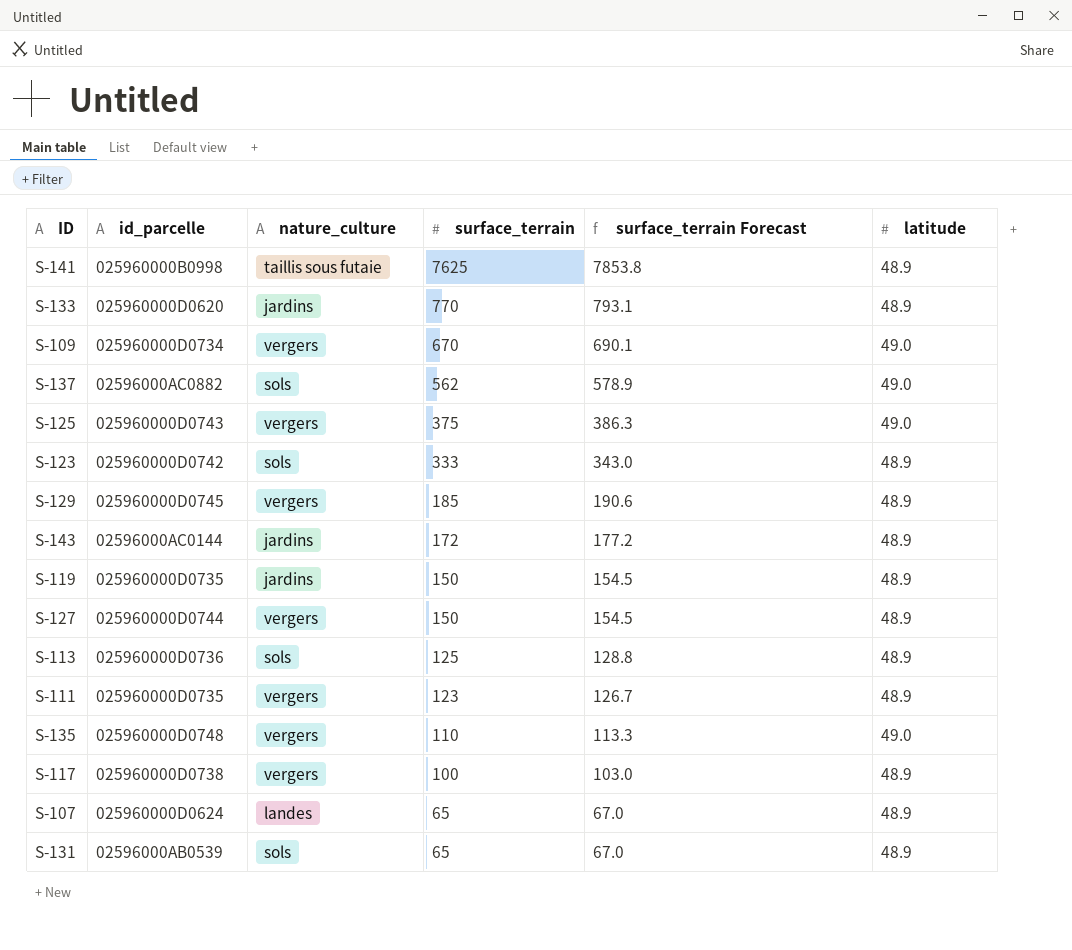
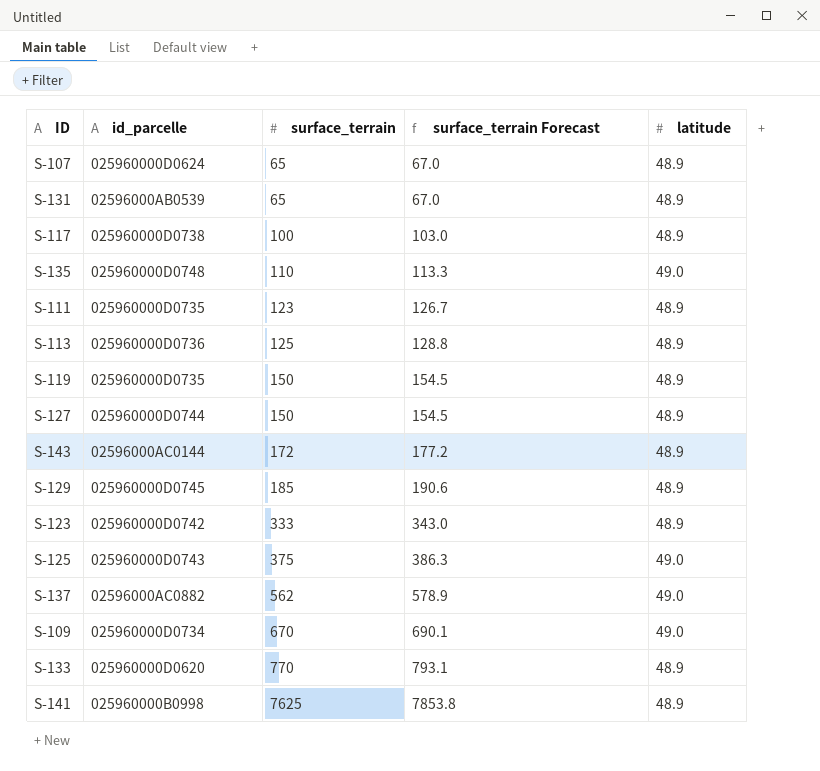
row order: surface_terrain descending -> surface_terrain ascending
column nature_culture | position: 3 -> none

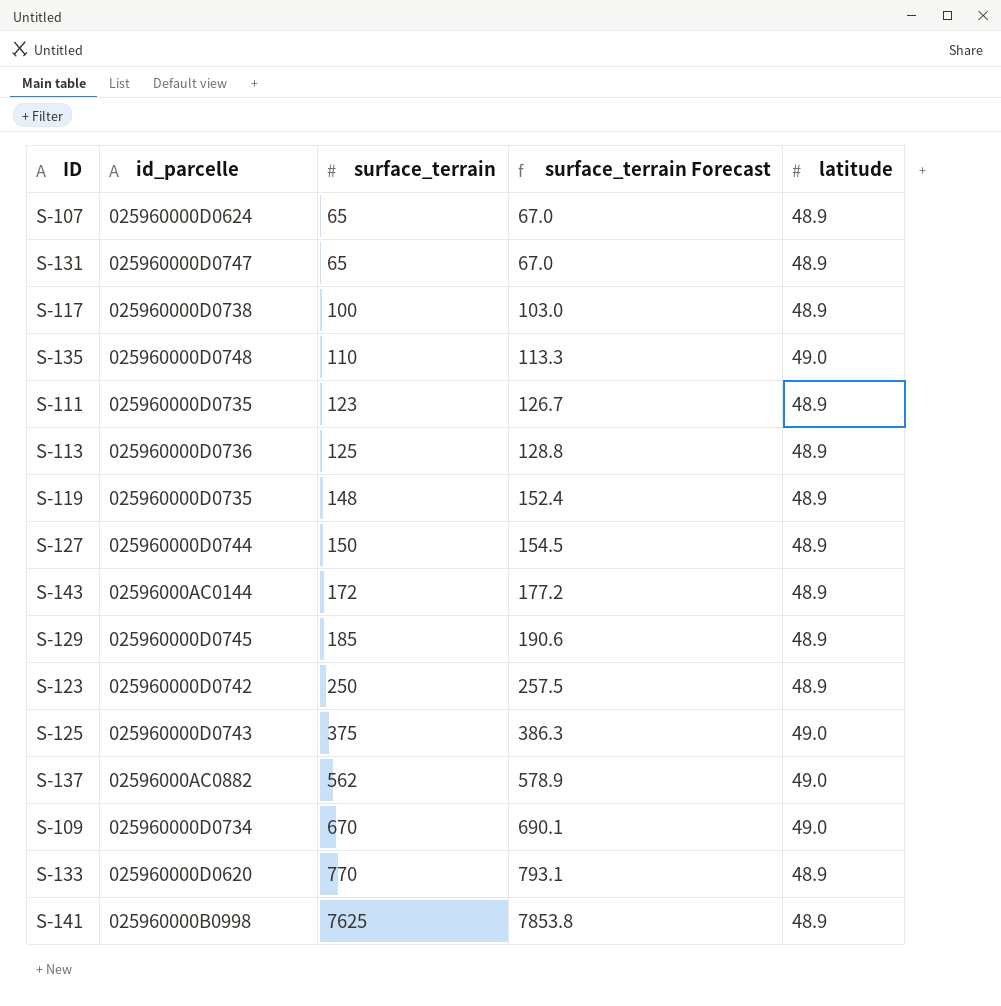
S-131 | id_parcelle: 02596000AB0539 -> 025960000D0747
S-119 | surface_terrain: 150 -> 148
S-119 | surface_terrain Forecast: 154.5 -> 152.4
S-123 | surface_terrain: 333 -> 250
S-123 | surface_terrain Forecast: 343.0 -> 257.5

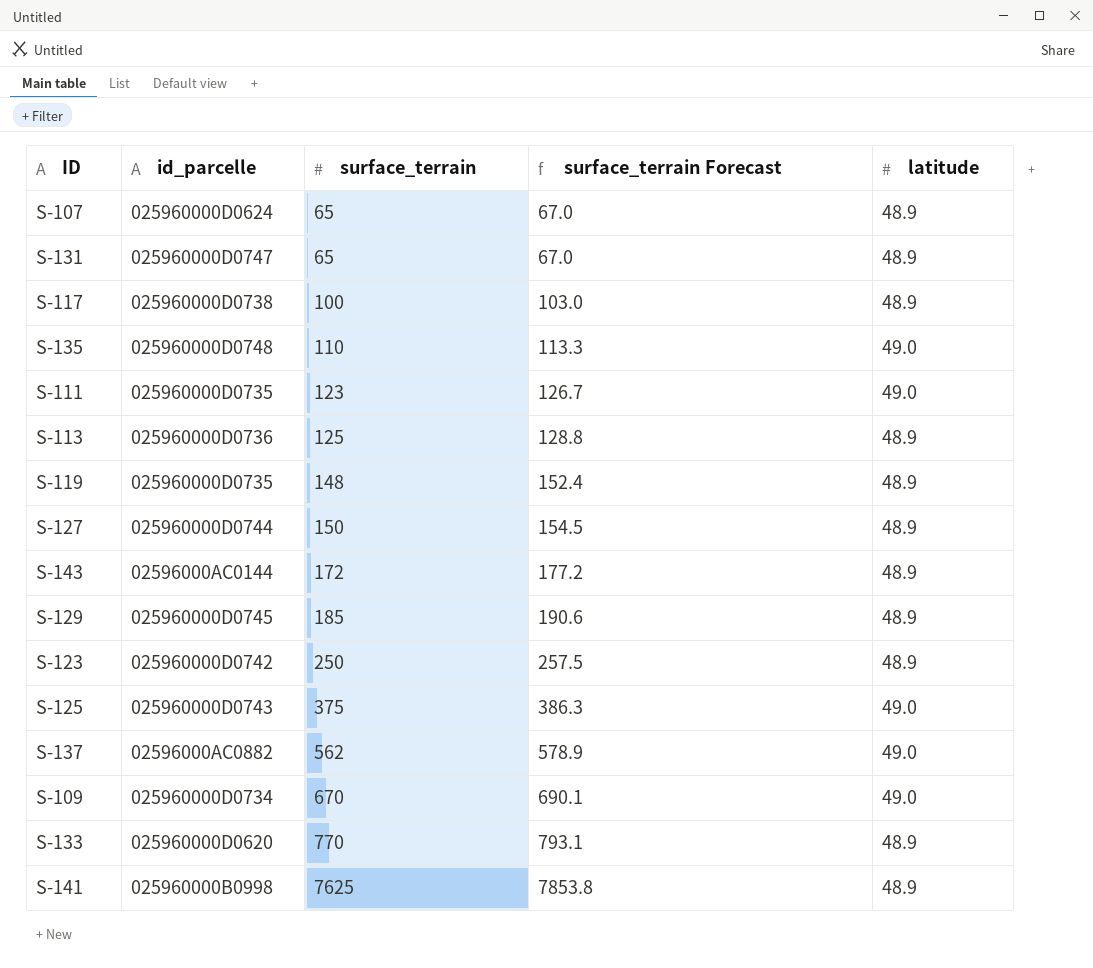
S-111 | latitude: 48.9 -> 49.0

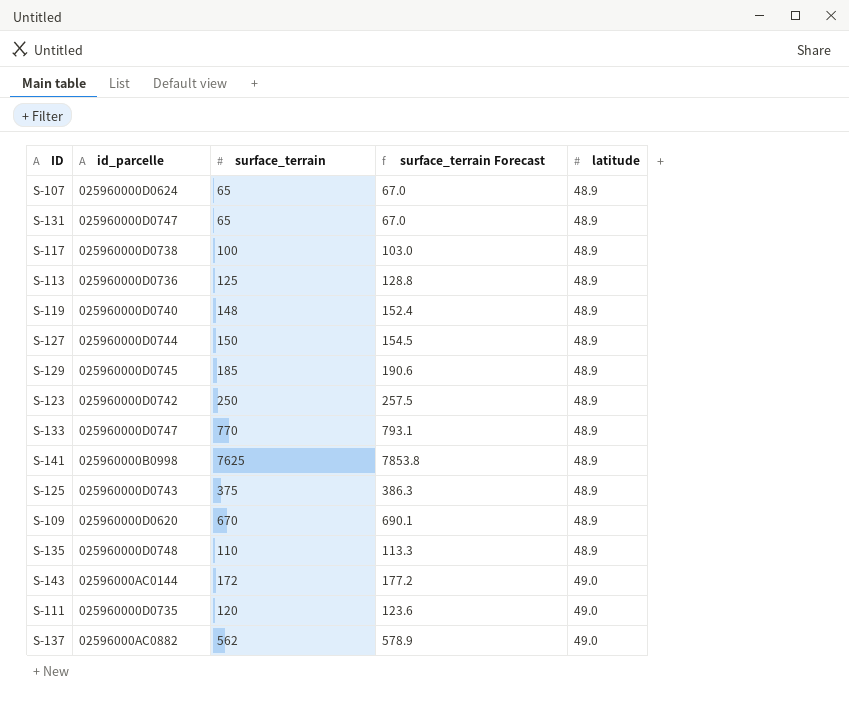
row order: surface_terrain ascending -> latitude ascending
S-119 | id_parcelle: 025960000D0735 -> 025960000D0740
S-133 | id_parcelle: 025960000D0620 -> 025960000D0747
S-125 | latitude: 49.0 -> 48.9
S-109 | id_parcelle: 025960000D0734 -> 025960000D0620
S-109 | latitude: 49.0 -> 48.9
S-135 | latitude: 49.0 -> 48.9
S-143 | latitude: 48.9 -> 49.0
S-111 | surface_terrain: 123 -> 120
S-111 | surface_terrain Forecast: 126.7 -> 123.6

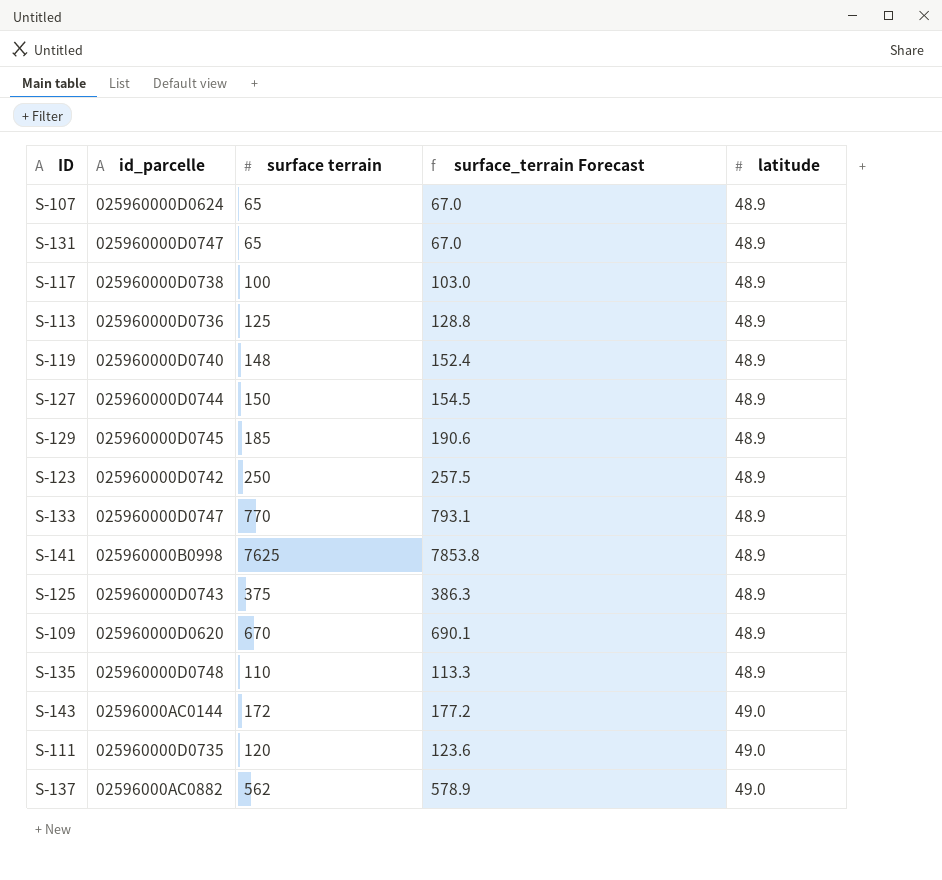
column name: surface_terrain -> surface terrain

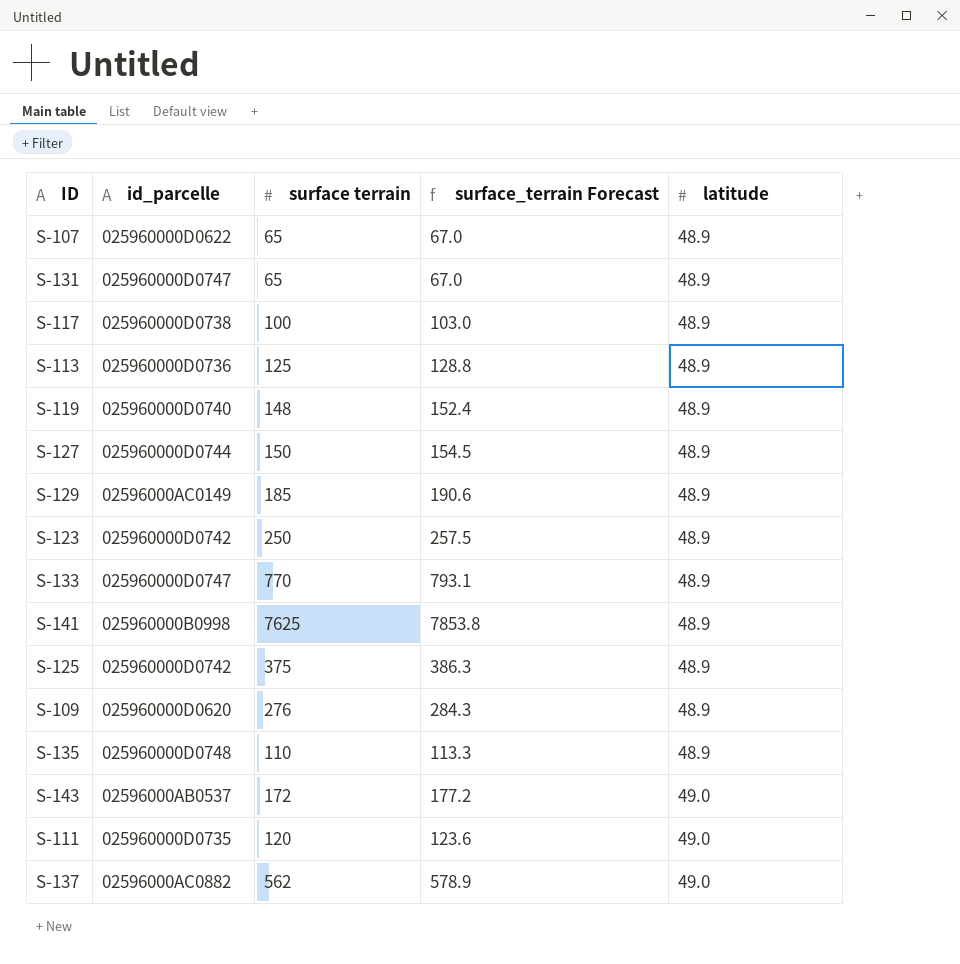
S-107 | id_parcelle: 025960000D0624 -> 025960000D0622
S-129 | id_parcelle: 025960000D0745 -> 02596000AC0149
S-125 | id_parcelle: 025960000D0743 -> 025960000D0742
S-109 | surface terrain: 670 -> 276
S-109 | surface_terrain Forecast: 690.1 -> 284.3
S-143 | id_parcelle: 02596000AC0144 -> 02596000AB0537

